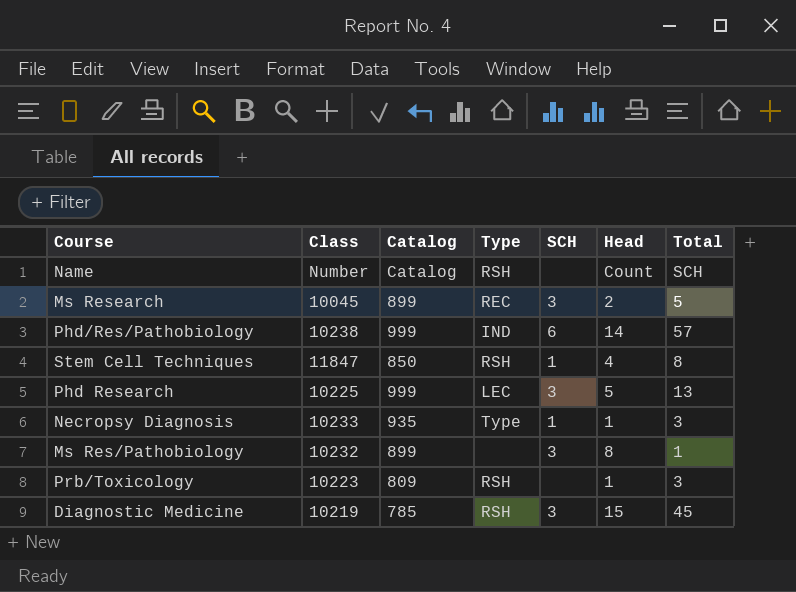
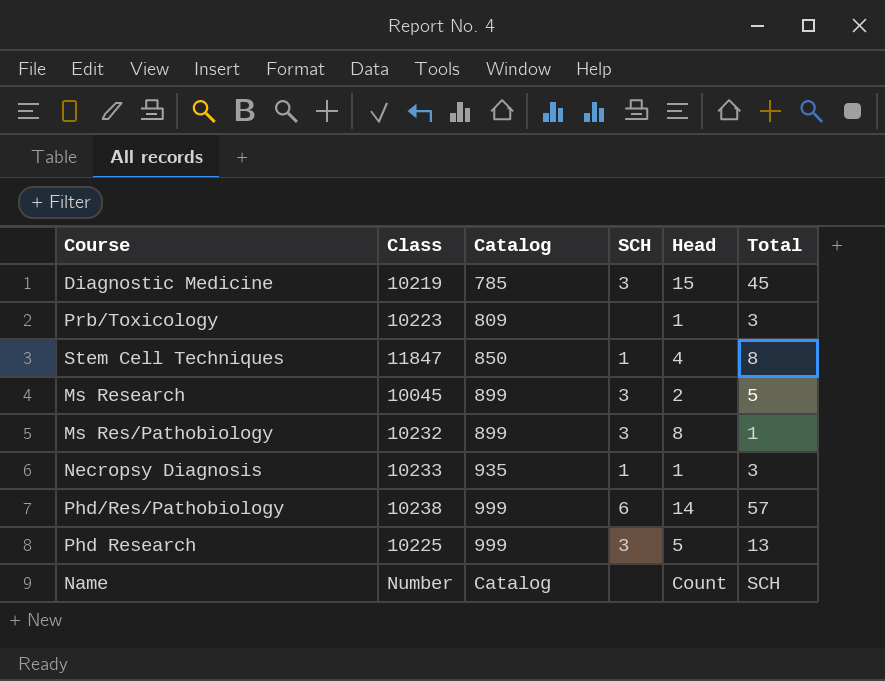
row order: none -> Catalog ascending
column Type | position: 4 -> none

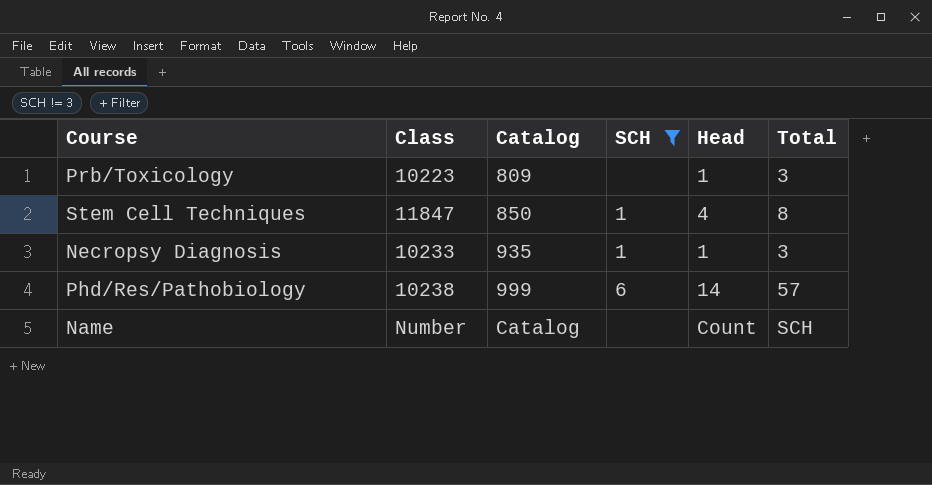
filter: none -> SCH != 3

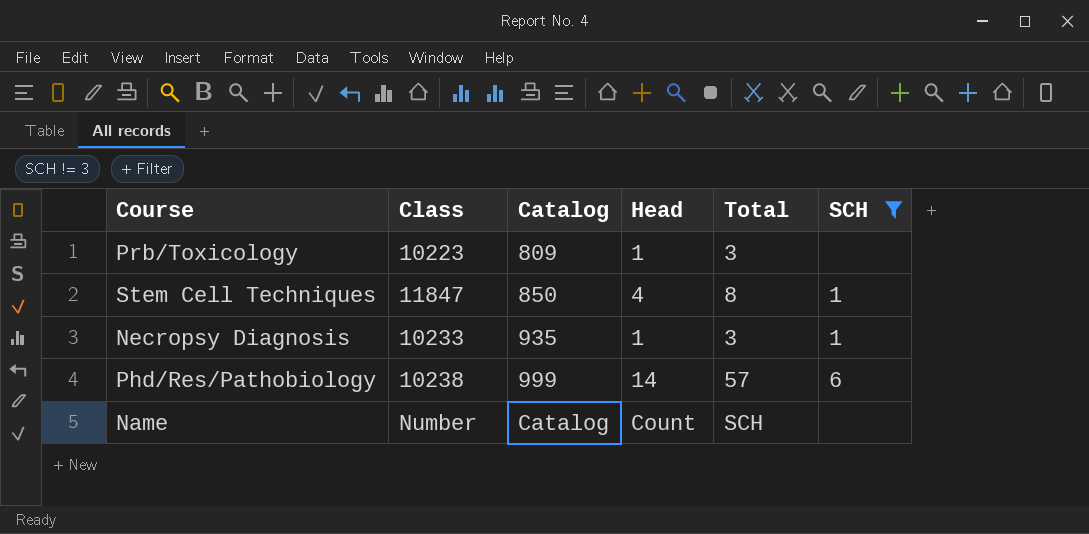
column SCH | position: 4 -> 6

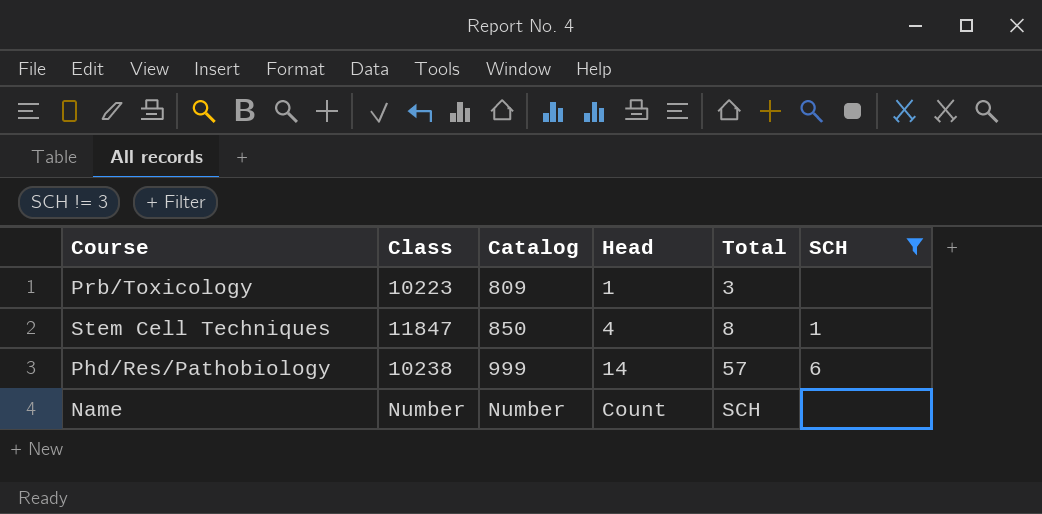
row Necropsy Diagnosis: 10233 | 935 | 1 | 3 | 1 -> none
Name | Catalog: Catalog -> Number

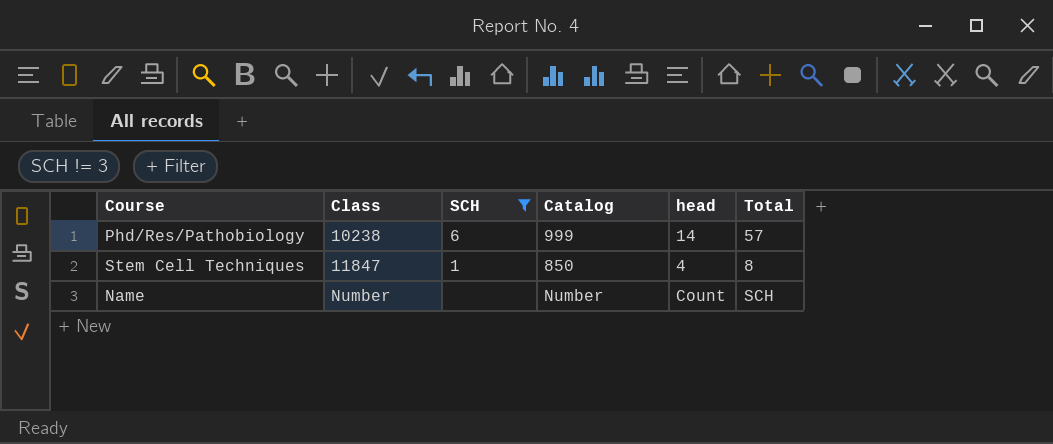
row order: Catalog ascending -> Class ascending
column SCH | position: 6 -> 3
column name: Head -> head
row Prb/Toxicology: 10223 | 809 | 1 | 3 | none -> none

